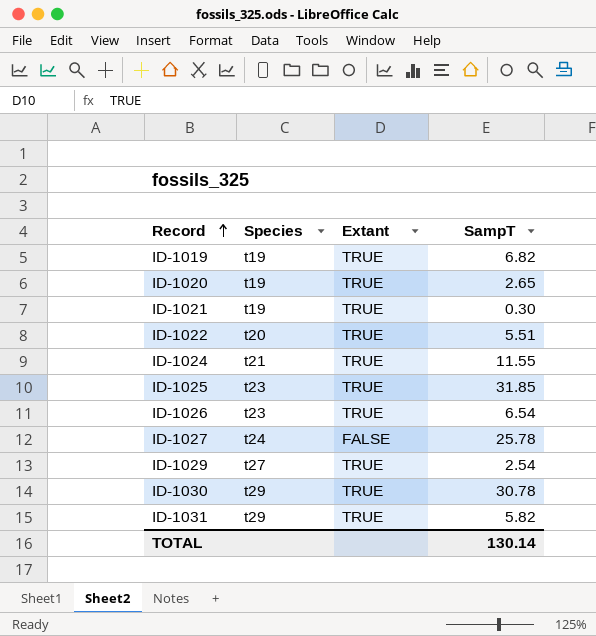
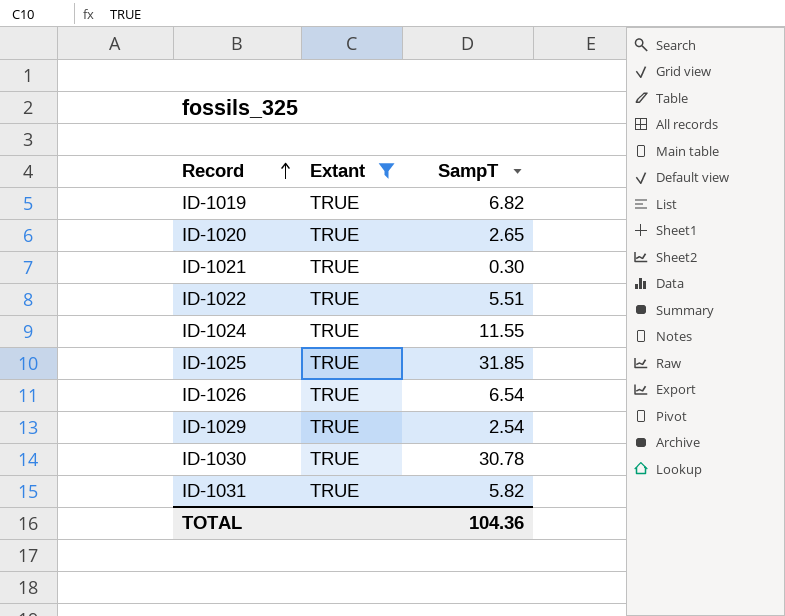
filter: none -> Extant = TRUE
column Species | position: 2 -> none
TOTAL | SampT: 130.14 -> 104.36

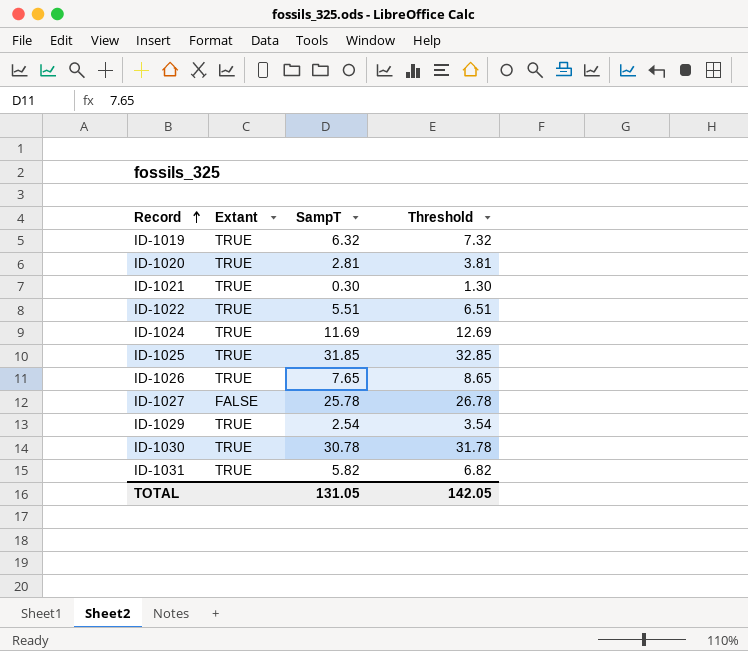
filter: Extant = TRUE -> none
column Threshold | formula: none -> [SampT] + 1
ID-1019 | SampT: 6.82 -> 6.32
ID-1020 | SampT: 2.65 -> 2.81
ID-1024 | SampT: 11.55 -> 11.69
ID-1026 | SampT: 6.54 -> 7.65
TOTAL | SampT: 104.36 -> 131.05

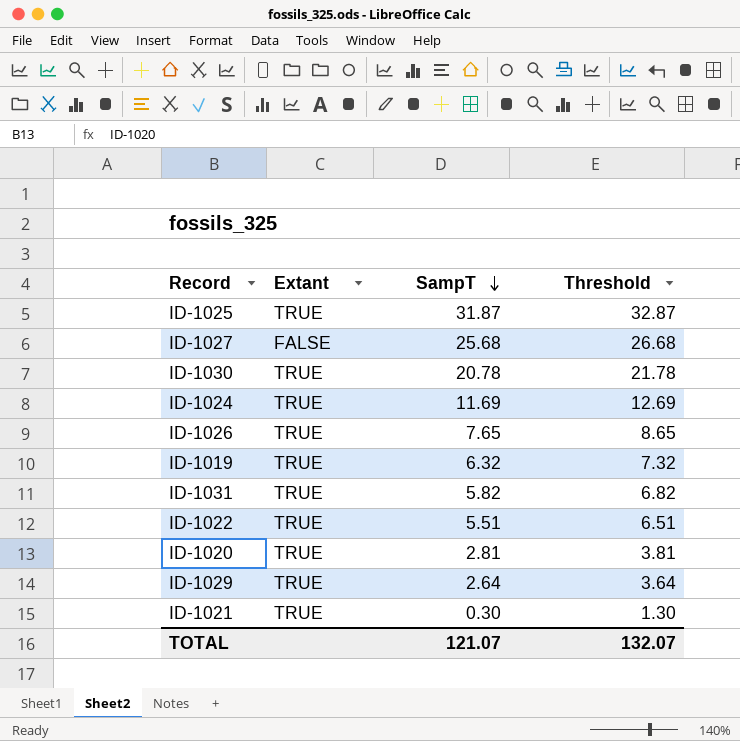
row order: Record ascending -> SampT descending
ID-1025 | SampT: 31.85 -> 31.87
ID-1025 | Threshold: 32.85 -> 32.87
ID-1027 | SampT: 25.78 -> 25.68
ID-1027 | Threshold: 26.78 -> 26.68
ID-1030 | SampT: 30.78 -> 20.78
ID-1030 | Threshold: 31.78 -> 21.78
ID-1029 | SampT: 2.54 -> 2.64
ID-1029 | Threshold: 3.54 -> 3.64
TOTAL | SampT: 131.05 -> 121.07
TOTAL | Threshold: 142.05 -> 132.07

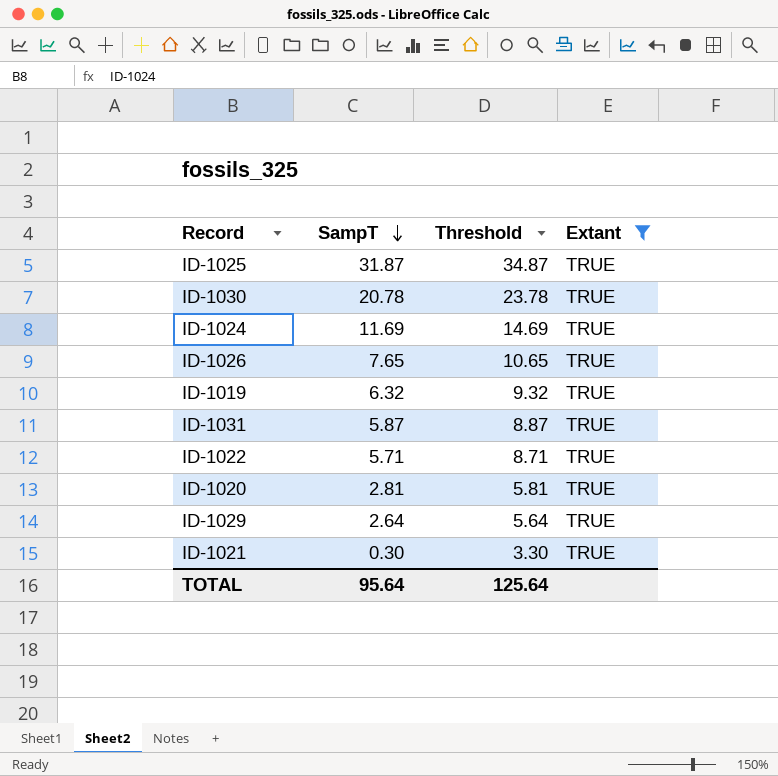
filter: none -> Extant = TRUE
column Threshold | formula: [SampT] + 1 -> [SampT] + 3
column Extant | position: 2 -> 4
ID-1031 | SampT: 5.82 -> 5.87
ID-1022 | SampT: 5.51 -> 5.71
TOTAL | SampT: 121.07 -> 95.64
TOTAL | Threshold: 132.07 -> 125.64

